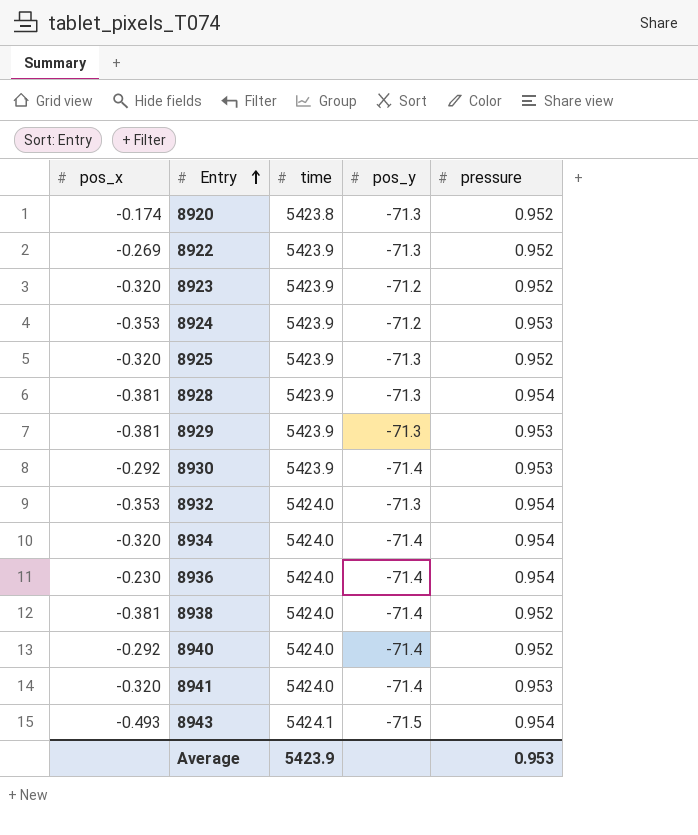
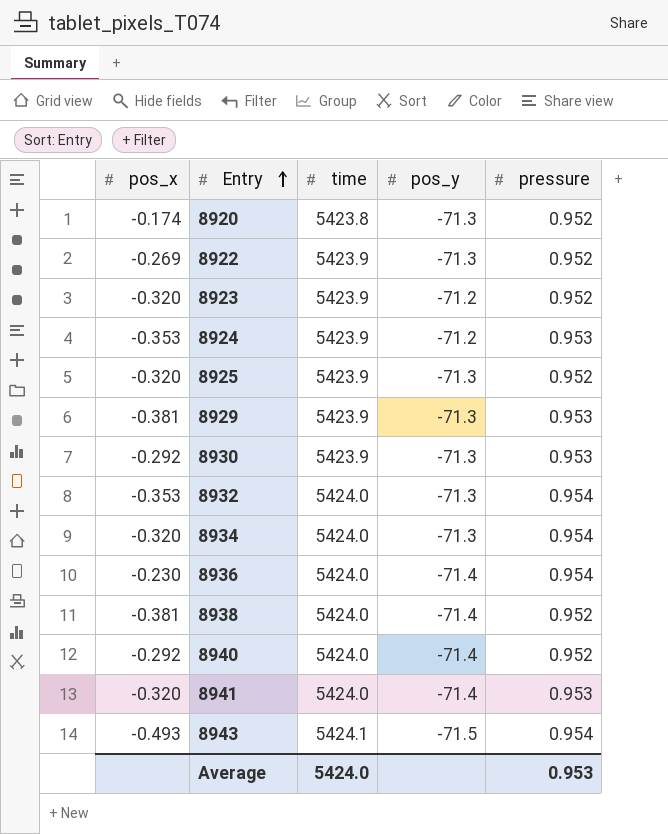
row 8928: -0.381 | 5423.9 | -71.3 | 0.954 -> none
8930 | pos_y: -71.4 -> -71.3
8934 | pos_y: -71.4 -> -71.3
Average | time: 5423.9 -> 5424.0

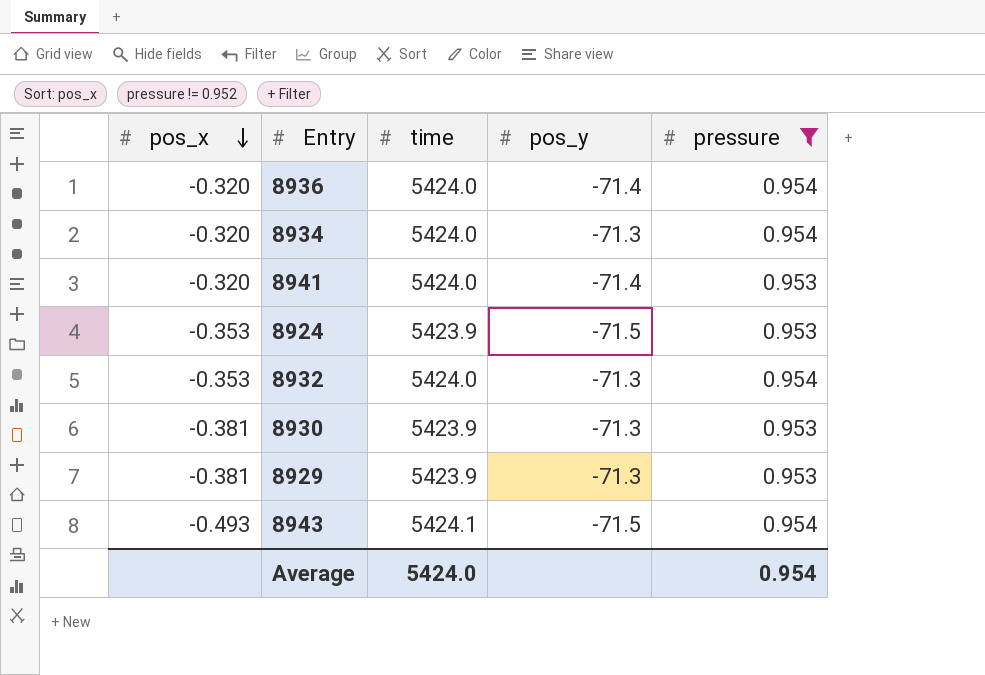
filter: none -> pressure != 0.952
row order: Entry ascending -> pos_x descending
8936 | pos_x: -0.230 -> -0.320
8924 | pos_y: -71.2 -> -71.5
8930 | pos_x: -0.292 -> -0.381
Average | pressure: 0.953 -> 0.954

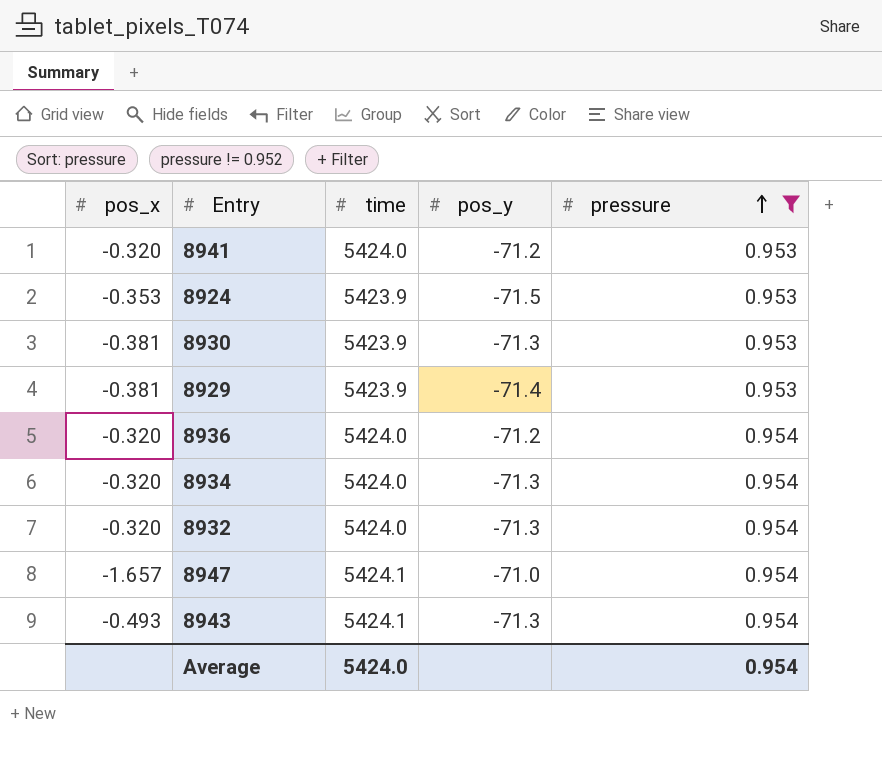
row order: pos_x descending -> pressure ascending
8941 | pos_y: -71.4 -> -71.2
8929 | pos_y: -71.3 -> -71.4
8936 | pos_y: -71.4 -> -71.2
8932 | pos_x: -0.353 -> -0.320
row 8947: none -> -1.657 | 5424.1 | -71.0 | 0.954
8943 | pos_y: -71.5 -> -71.3

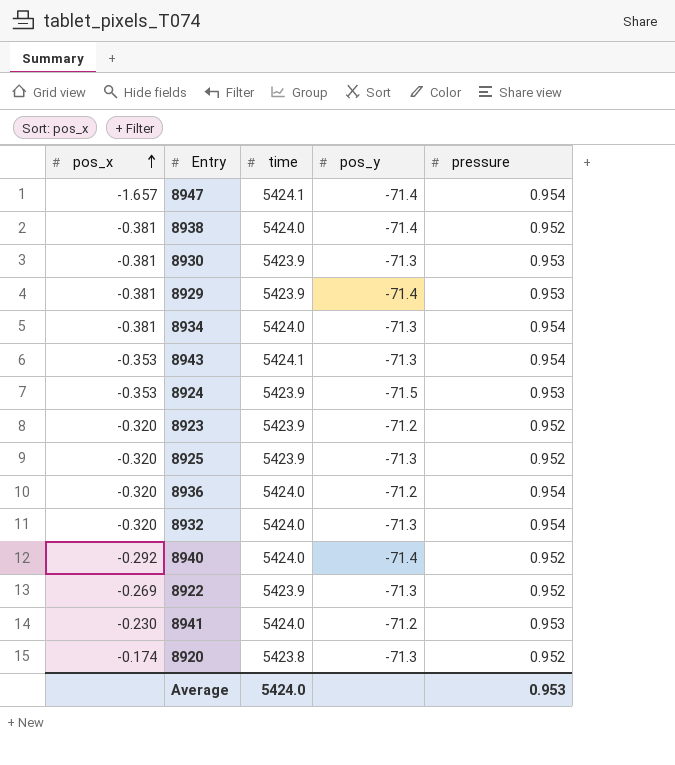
filter: pressure != 0.952 -> none
row order: pressure ascending -> pos_x ascending
8947 | pos_y: -71.0 -> -71.4
8934 | pos_x: -0.320 -> -0.381
8943 | pos_x: -0.493 -> -0.353
8941 | pos_x: -0.320 -> -0.230
Average | pressure: 0.954 -> 0.953

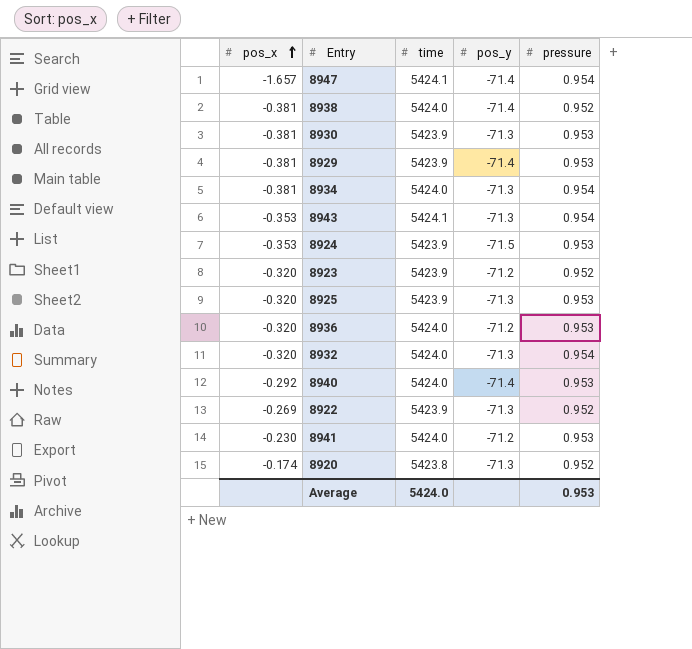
8925 | pressure: 0.952 -> 0.953
8936 | pressure: 0.954 -> 0.953
8940 | pressure: 0.952 -> 0.953

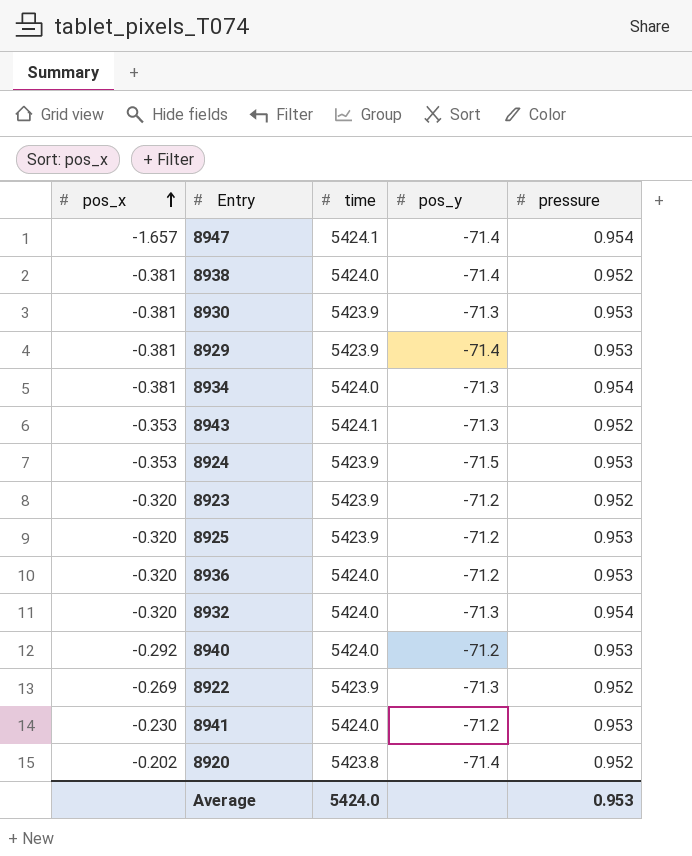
8943 | pressure: 0.954 -> 0.952
8925 | pos_y: -71.3 -> -71.2
8940 | pos_y: -71.4 -> -71.2
8920 | pos_x: -0.174 -> -0.202
8920 | pos_y: -71.3 -> -71.4

